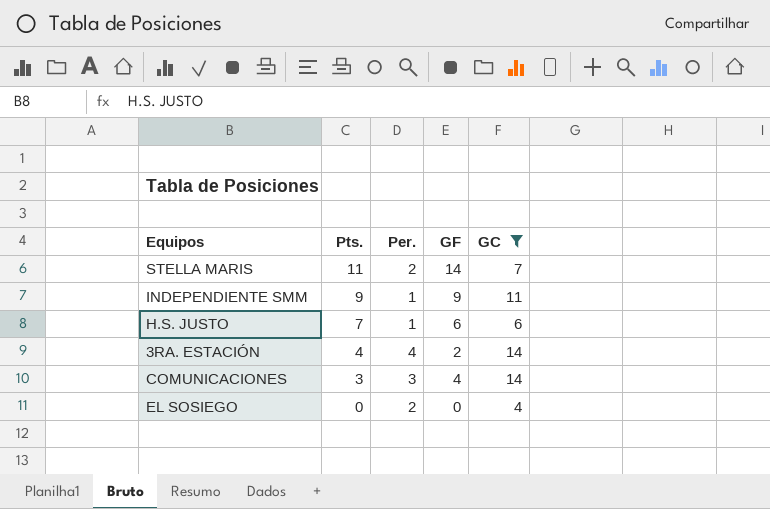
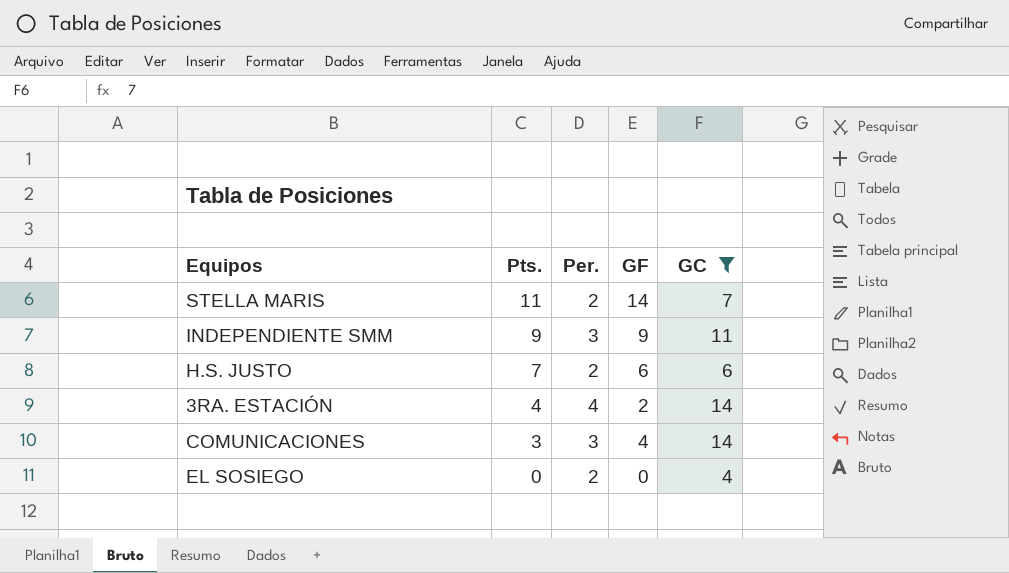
INDEPENDIENTE SMM | Per.: 1 -> 3
H.S. JUSTO | Per.: 1 -> 2

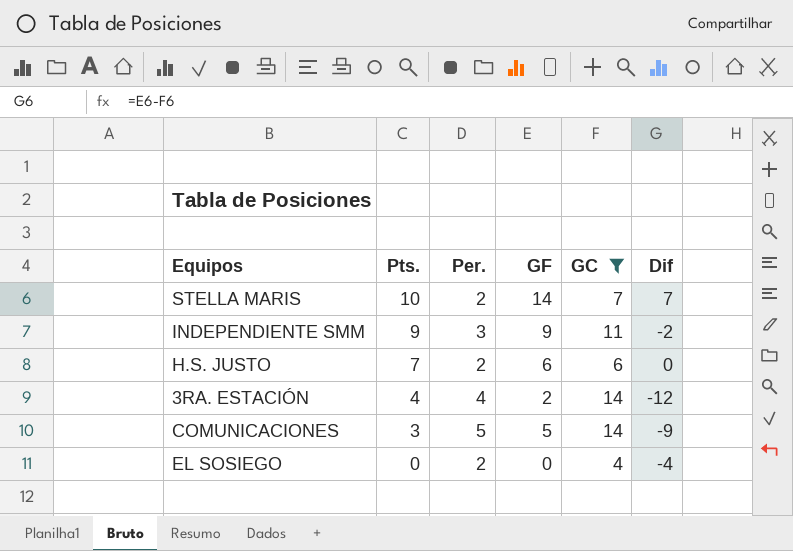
column Dif | formula: none -> [GF] - [GC]
STELLA MARIS | Pts.: 11 -> 10
COMUNICACIONES | Per.: 3 -> 5
COMUNICACIONES | GF: 4 -> 5

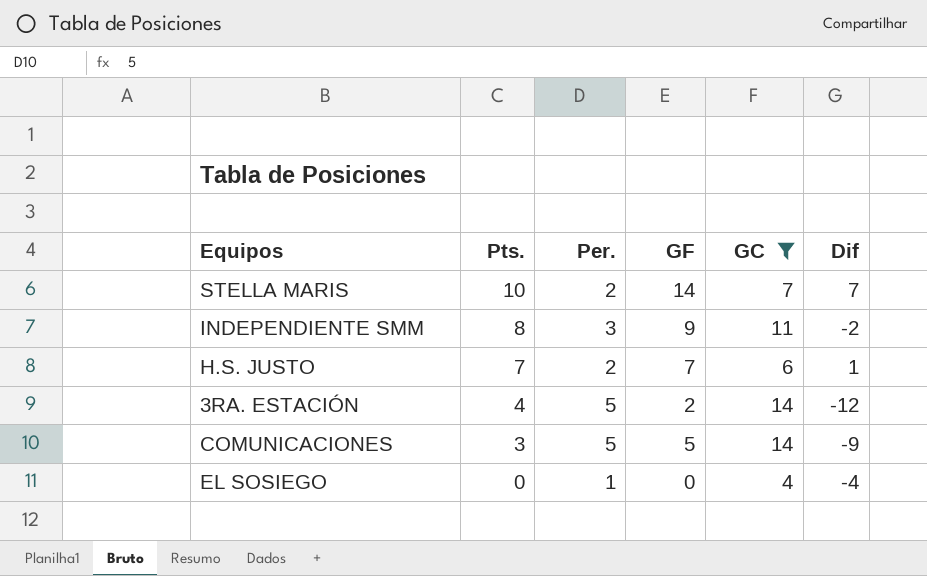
INDEPENDIENTE SMM | Pts.: 9 -> 8
H.S. JUSTO | GF: 6 -> 7
H.S. JUSTO | Dif: 0 -> 1
3RA. ESTACIÓN | Per.: 4 -> 5
EL SOSIEGO | Per.: 2 -> 1

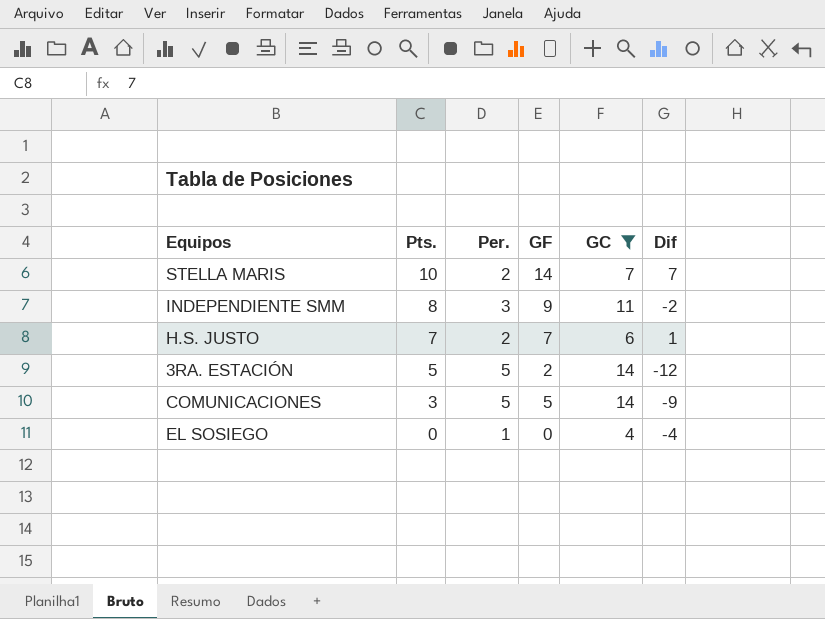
3RA. ESTACIÓN | Pts.: 4 -> 5

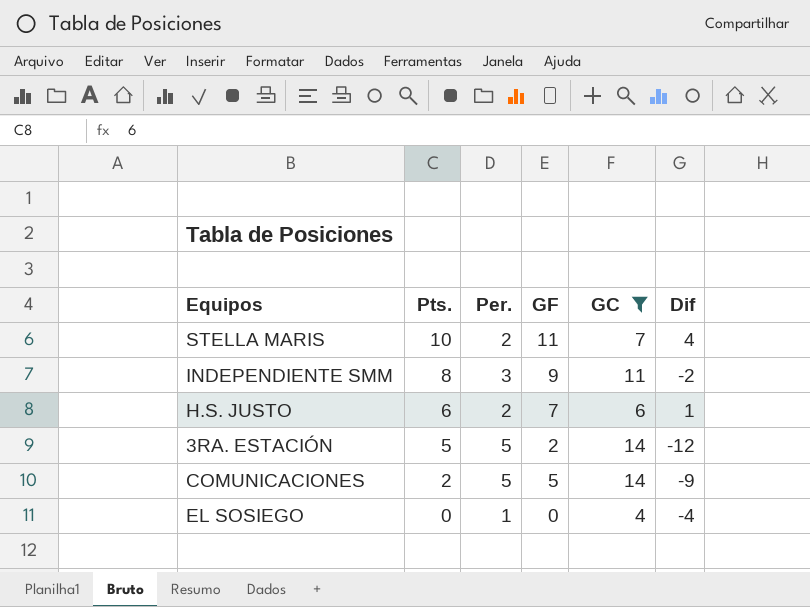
STELLA MARIS | GF: 14 -> 11
STELLA MARIS | Dif: 7 -> 4
H.S. JUSTO | Pts.: 7 -> 6
COMUNICACIONES | Pts.: 3 -> 2

